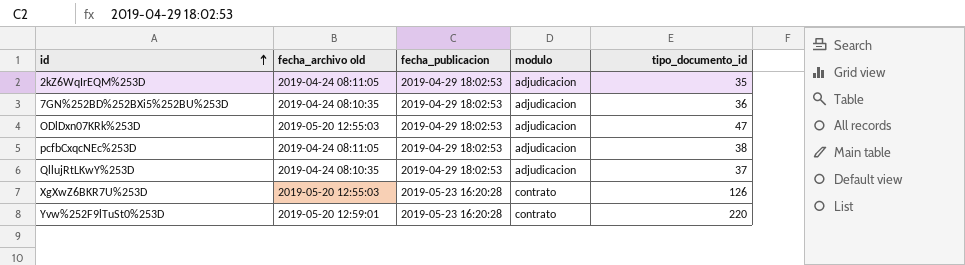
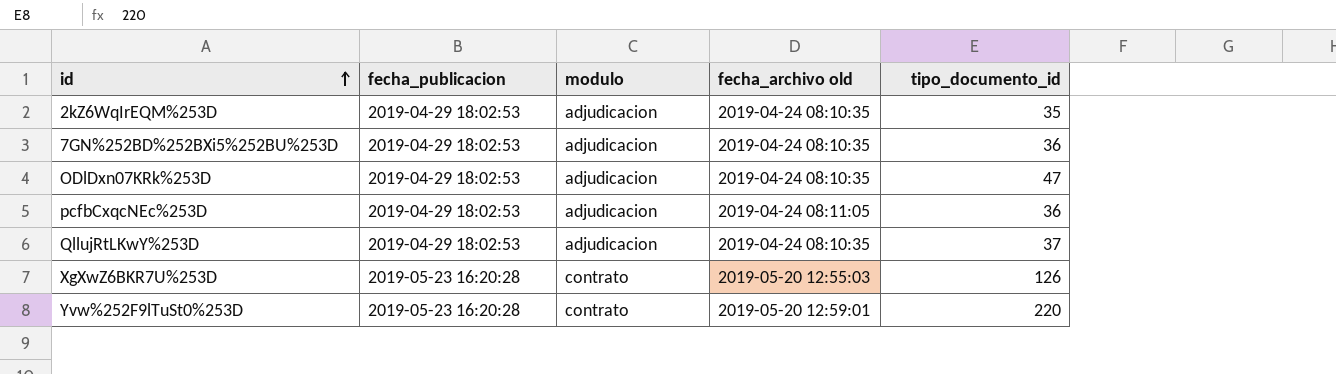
column fecha_archivo old | position: 2 -> 4
2kZ6WqIrEQM%253D | fecha_archivo old: 2019-04-24 08:11:05 -> 2019-04-24 08:10:35
ODlDxn07KRk%253D | fecha_archivo old: 2019-05-20 12:55:03 -> 2019-04-24 08:10:35
pcfbCxqcNEc%253D | tipo_documento_id: 38 -> 36

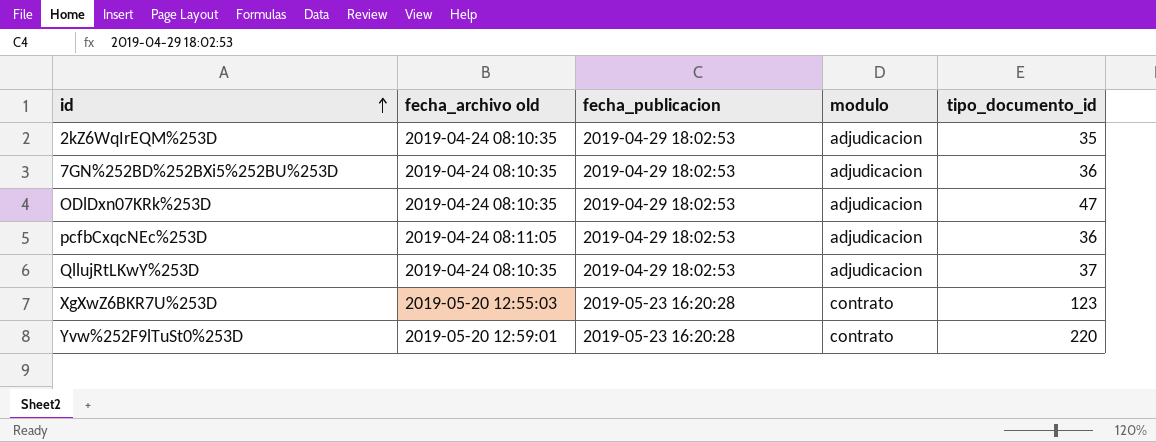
column fecha_archivo old | position: 4 -> 2
XgXwZ6BKR7U%253D | tipo_documento_id: 126 -> 123

